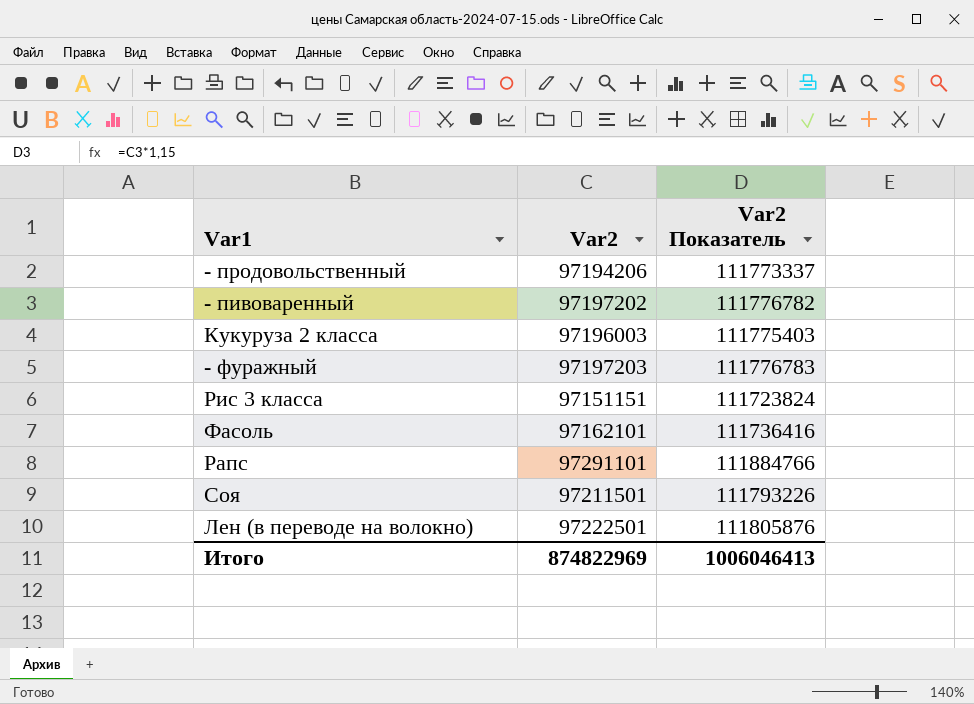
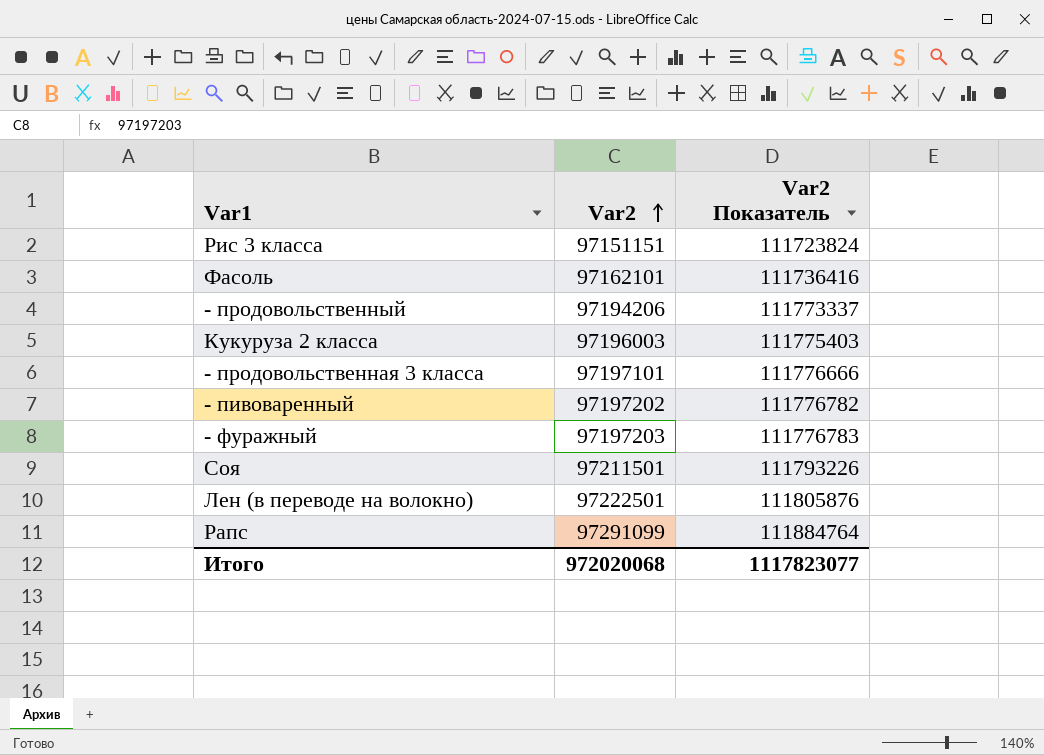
row order: none -> Var2 ascending
row - продовольственная 3 класса: none -> 97197101 | 111776666
Рапс | Var2: 97291101 -> 97291099
Рапс | Var2 Показатель: 111884766 -> 111884764
Итого | Var2: 874822969 -> 972020068
Итого | Var2 Показатель: 1006046413 -> 1117823077

